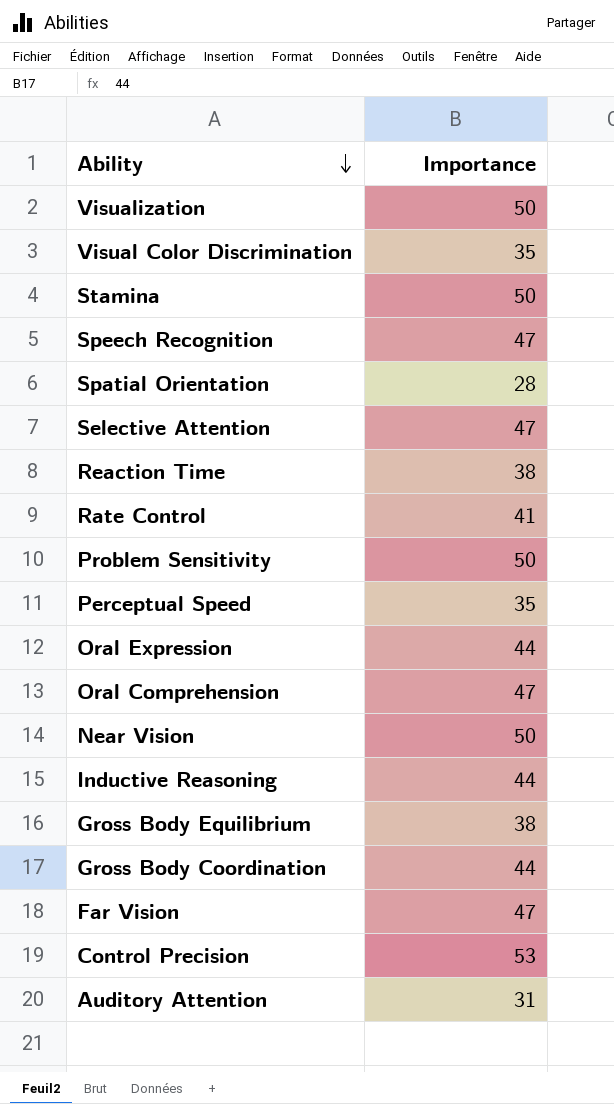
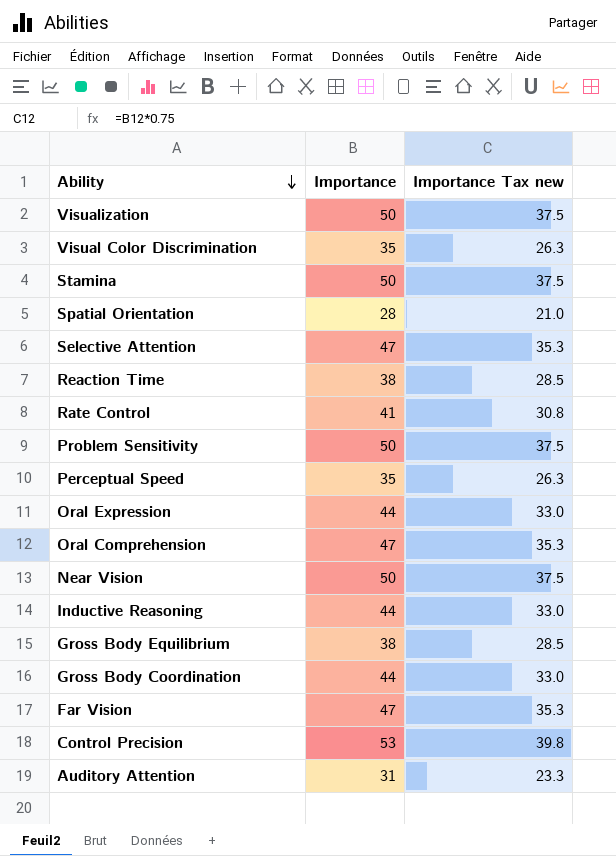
column Importance Tax new | formula: none -> [Importance] * 0.75
row Speech Recognition: 47 -> none

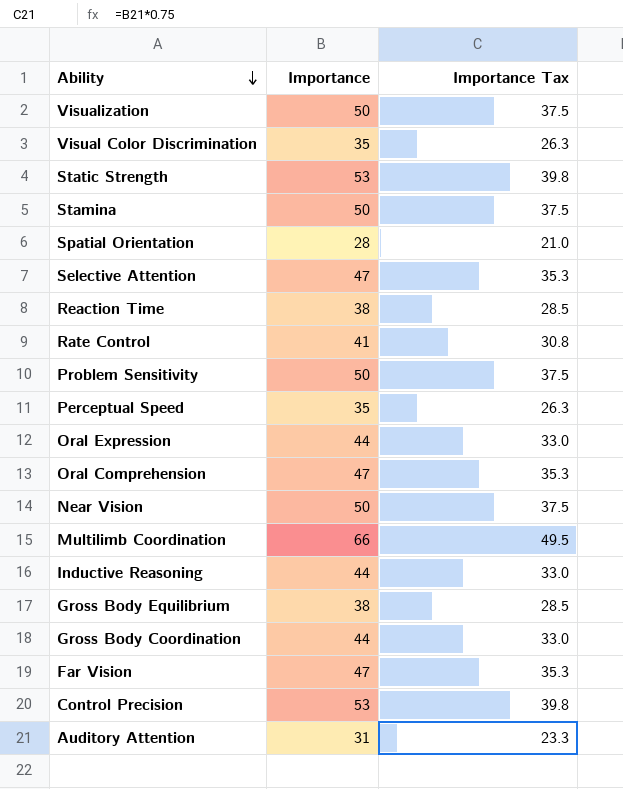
column name: Importance Tax new -> Importance Tax
row Static Strength: none -> 53 | 39.8
row Multilimb Coordination: none -> 66 | 49.5

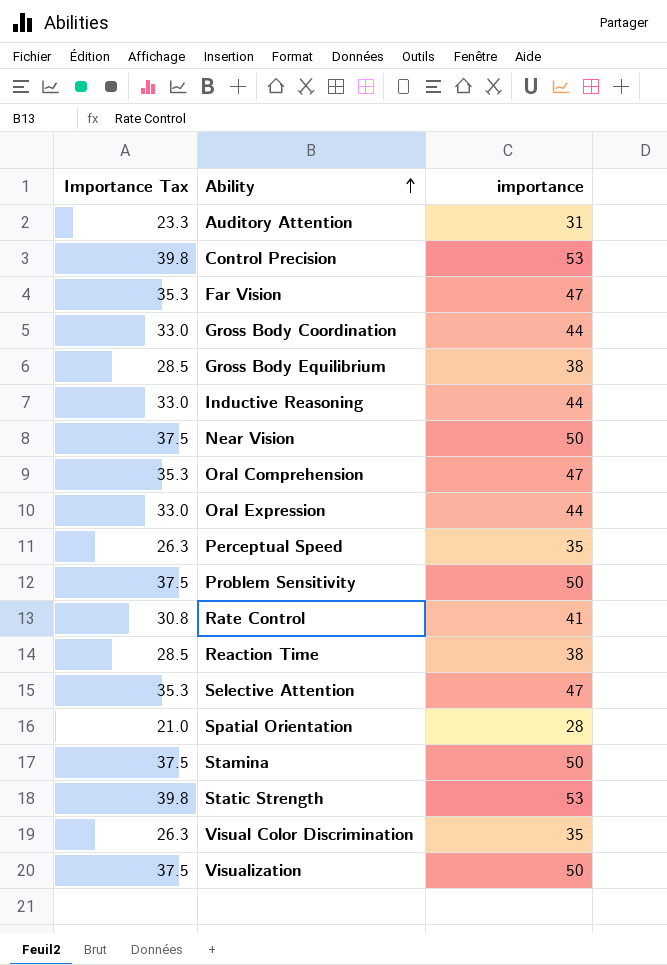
row order: Ability descending -> Ability ascending
column Importance Tax | position: 3 -> 1
column name: Importance -> importance
row Multilimb Coordination: 66 | 49.5 -> none

